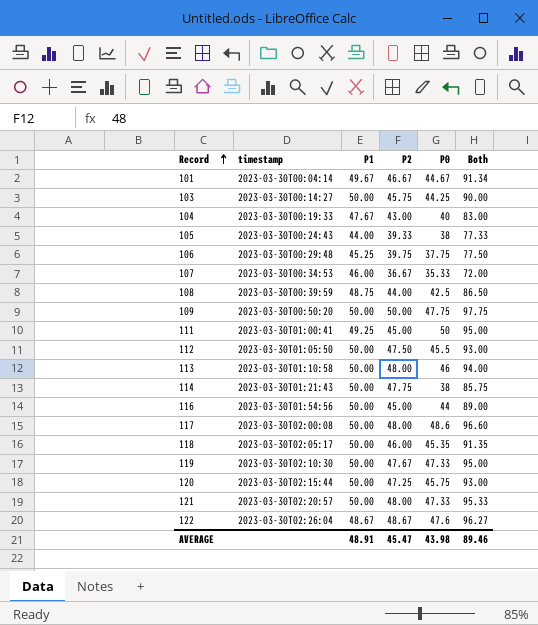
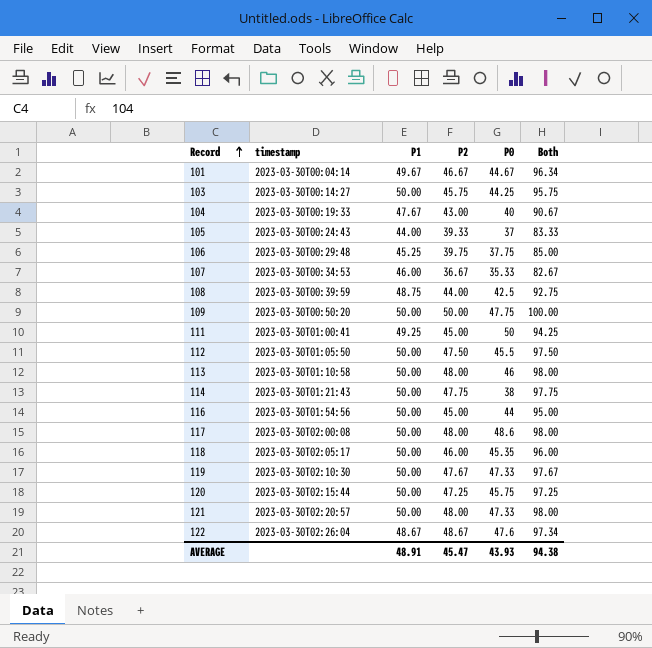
column Both | formula: [P2] + [P0] -> [P1] + [P2]
105 | P0: 38 -> 37
AVERAGE | P0: 43.98 -> 43.93
AVERAGE | Both: 89.46 -> 94.38

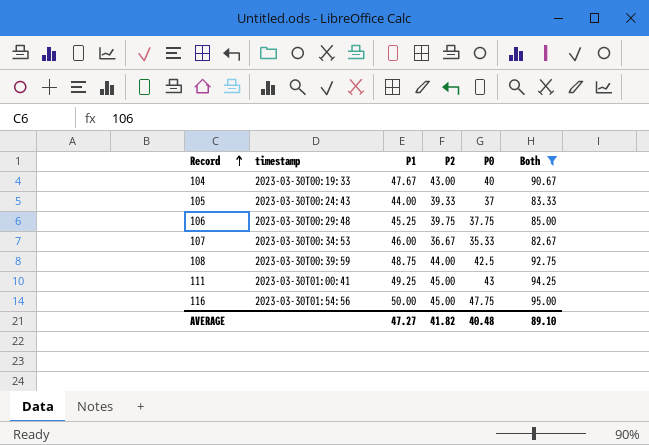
filter: none -> Both <= 95.00
111 | P0: 50 -> 43
116 | P0: 44 -> 47.75
AVERAGE | P1: 48.91 -> 47.27
AVERAGE | P2: 45.47 -> 41.82
AVERAGE | P0: 43.93 -> 40.48
AVERAGE | Both: 94.38 -> 89.10

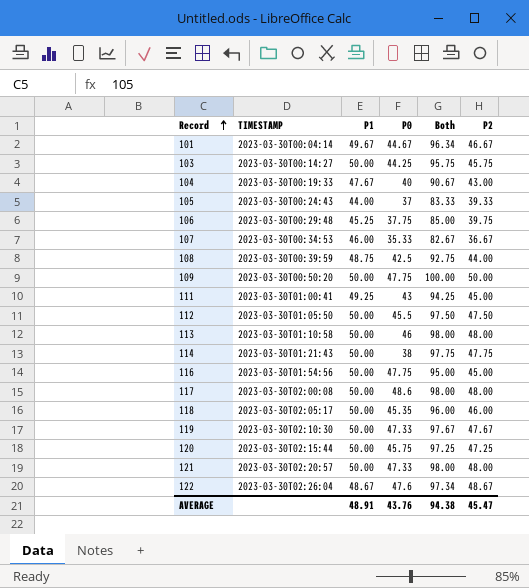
filter: Both <= 95.00 -> none
column name: timestamp -> TIMESTAMP
column P2 | position: 4 -> 6
AVERAGE | P1: 47.27 -> 48.91
AVERAGE | P0: 40.48 -> 43.76
AVERAGE | Both: 89.10 -> 94.38
AVERAGE | P2: 41.82 -> 45.47

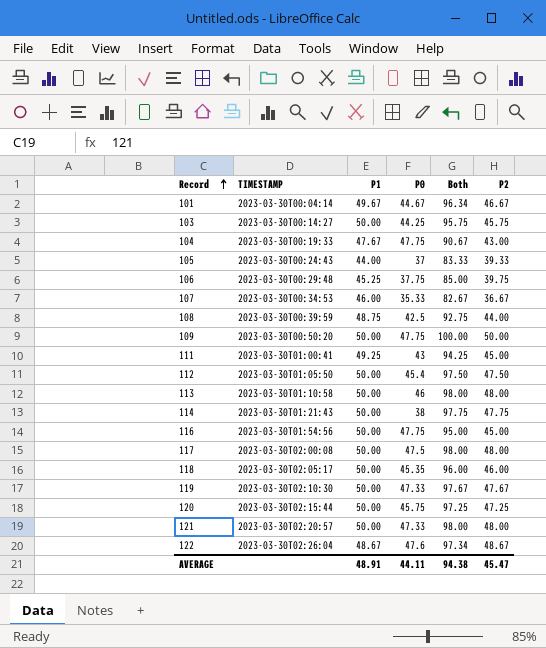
104 | P0: 40 -> 47.75
112 | P0: 45.5 -> 45.4
117 | P0: 48.6 -> 47.5
AVERAGE | P0: 43.76 -> 44.11

